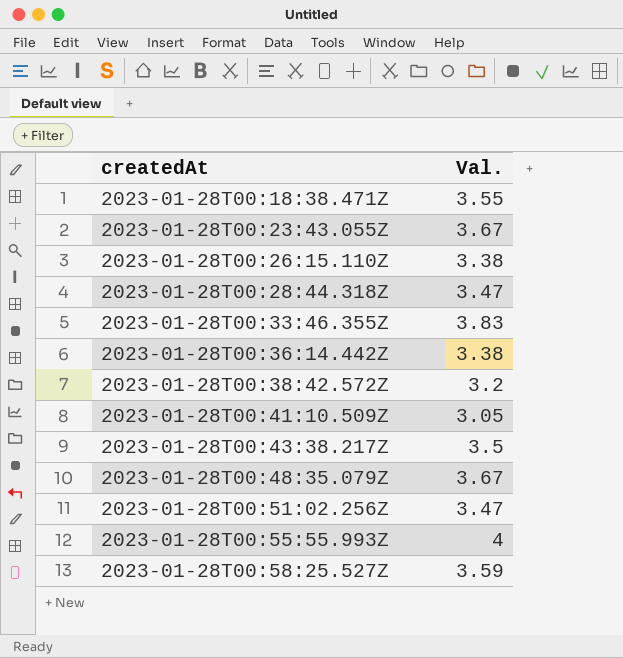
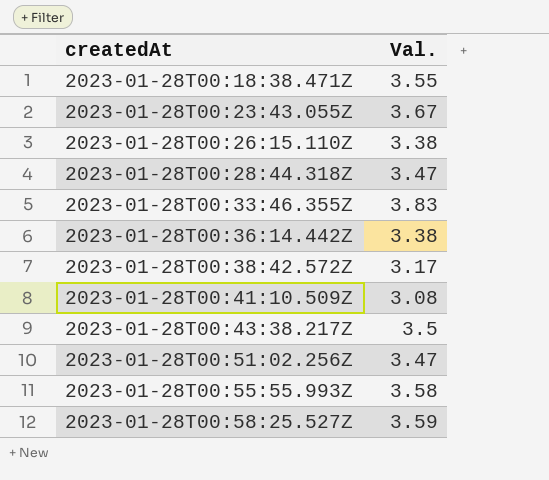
row 2023-01-28T00:48:35.079Z: 3.67 -> none
2023-01-28T00:38:42.572Z | Val.: 3.2 -> 3.17
2023-01-28T00:41:10.509Z | Val.: 3.05 -> 3.08
2023-01-28T00:55:55.993Z | Val.: 4 -> 3.58

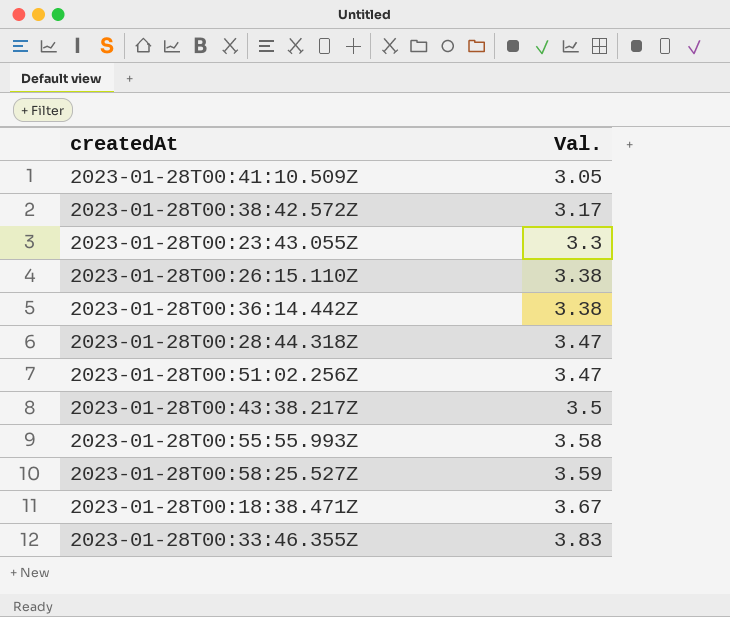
row order: createdAt ascending -> Val. ascending
2023-01-28T00:41:10.509Z | Val.: 3.08 -> 3.05
2023-01-28T00:23:43.055Z | Val.: 3.67 -> 3.3
2023-01-28T00:18:38.471Z | Val.: 3.55 -> 3.67

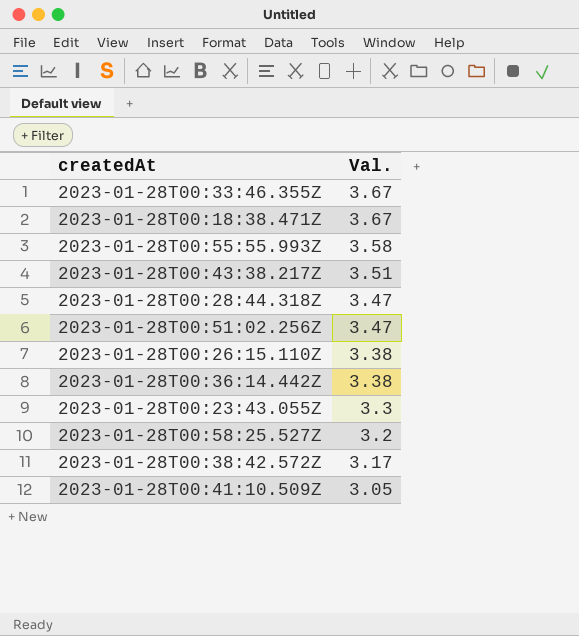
row order: Val. ascending -> Val. descending
2023-01-28T00:33:46.355Z | Val.: 3.83 -> 3.67
2023-01-28T00:43:38.217Z | Val.: 3.5 -> 3.51
2023-01-28T00:58:25.527Z | Val.: 3.59 -> 3.2

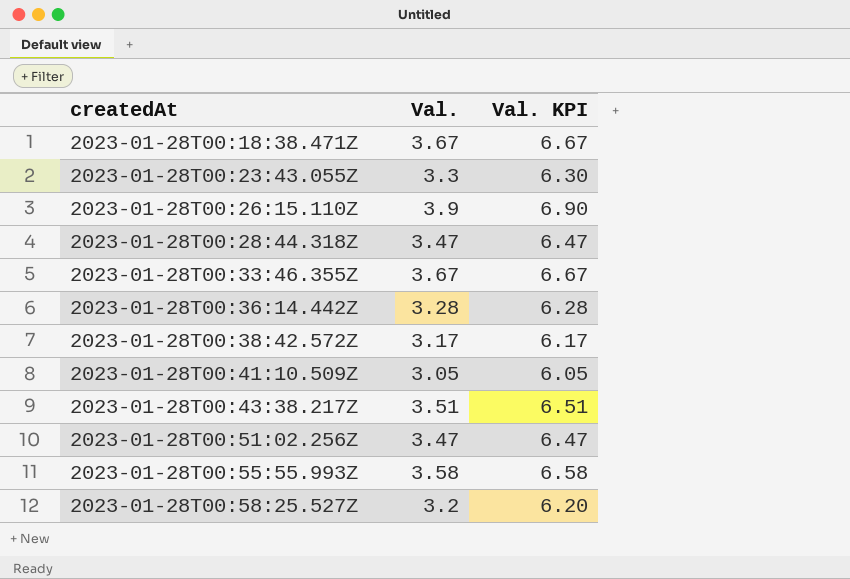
row order: Val. descending -> createdAt ascending
column Val. KPI | formula: none -> [Val.] + 3
2023-01-28T00:26:15.110Z | Val.: 3.38 -> 3.9
2023-01-28T00:36:14.442Z | Val.: 3.38 -> 3.28

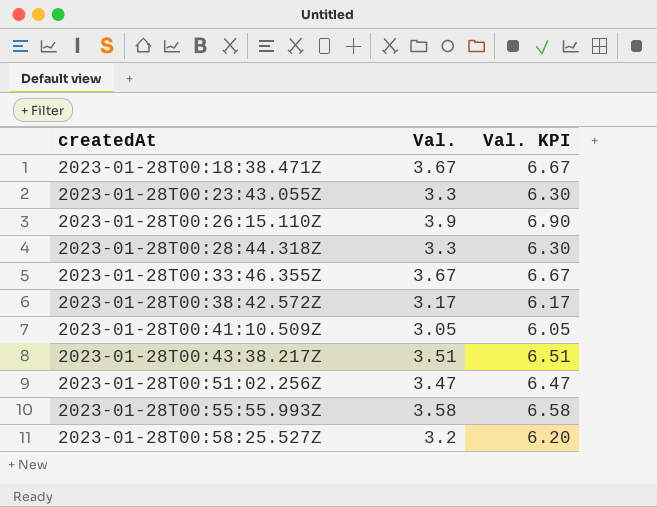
row 2023-01-28T00:36:14.442Z: 3.28 | 6.28 -> none
2023-01-28T00:28:44.318Z | Val.: 3.47 -> 3.3
2023-01-28T00:28:44.318Z | Val. KPI: 6.47 -> 6.30

